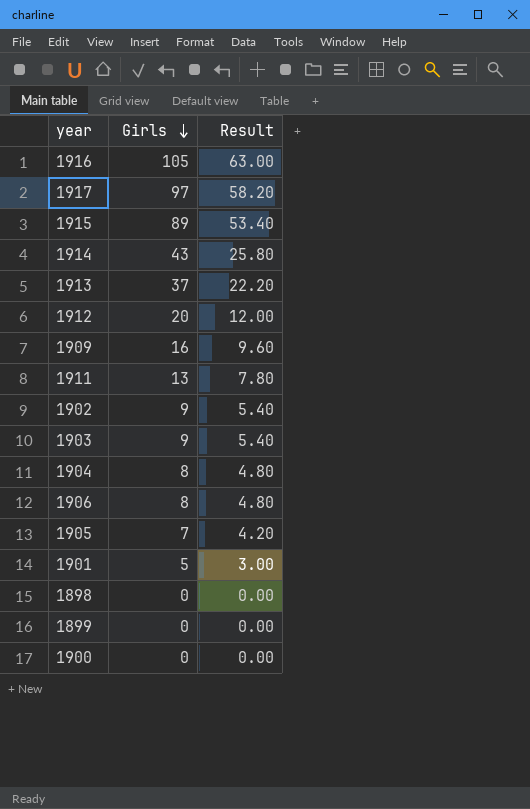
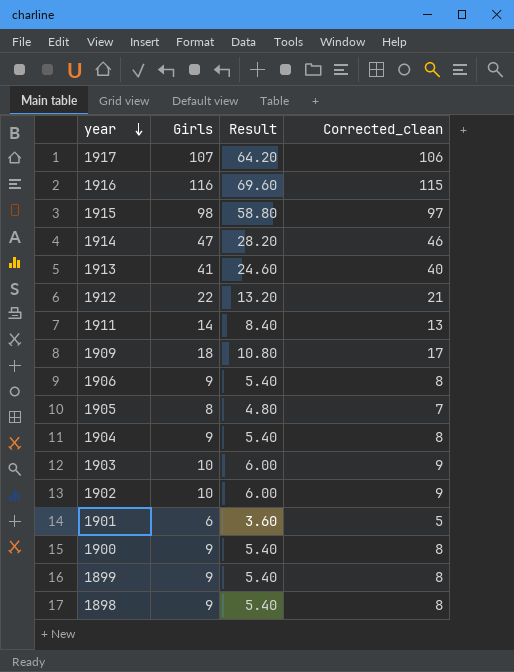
row order: Girls descending -> year descending
column Corrected_clean | formula: none -> [Girls] - 1
1917 | Girls: 97 -> 107
1917 | Result: 58.20 -> 64.20
1916 | Girls: 105 -> 116
1916 | Result: 63.00 -> 69.60
1915 | Girls: 89 -> 98
1915 | Result: 53.40 -> 58.80
1914 | Girls: 43 -> 47
1914 | Result: 25.80 -> 28.20
1913 | Girls: 37 -> 41
1913 | Result: 22.20 -> 24.60
1912 | Girls: 20 -> 22
1912 | Result: 12.00 -> 13.20
1911 | Girls: 13 -> 14
1911 | Result: 7.80 -> 8.40
1909 | Girls: 16 -> 18
1909 | Result: 9.60 -> 10.80
1906 | Girls: 8 -> 9
1906 | Result: 4.80 -> 5.40
1905 | Girls: 7 -> 8
1905 | Result: 4.20 -> 4.80
1904 | Girls: 8 -> 9
1904 | Result: 4.80 -> 5.40
1903 | Girls: 9 -> 10
1903 | Result: 5.40 -> 6.00
1902 | Girls: 9 -> 10
1902 | Result: 5.40 -> 6.00
1901 | Girls: 5 -> 6
1901 | Result: 3.00 -> 3.60
1900 | Girls: 0 -> 9
1900 | Result: 0.00 -> 5.40
1899 | Girls: 0 -> 9
1899 | Result: 0.00 -> 5.40
1898 | Girls: 0 -> 9
1898 | Result: 0.00 -> 5.40

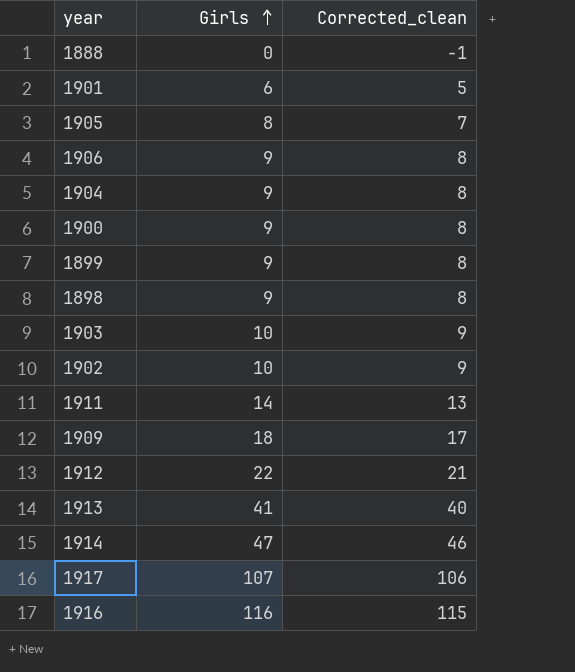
row order: year descending -> Girls ascending
column Result | formula: [Girls] * 0.6 -> none
row 1915: 98 | 58.80 | 97 -> none
row 1888: none -> 0 | -1

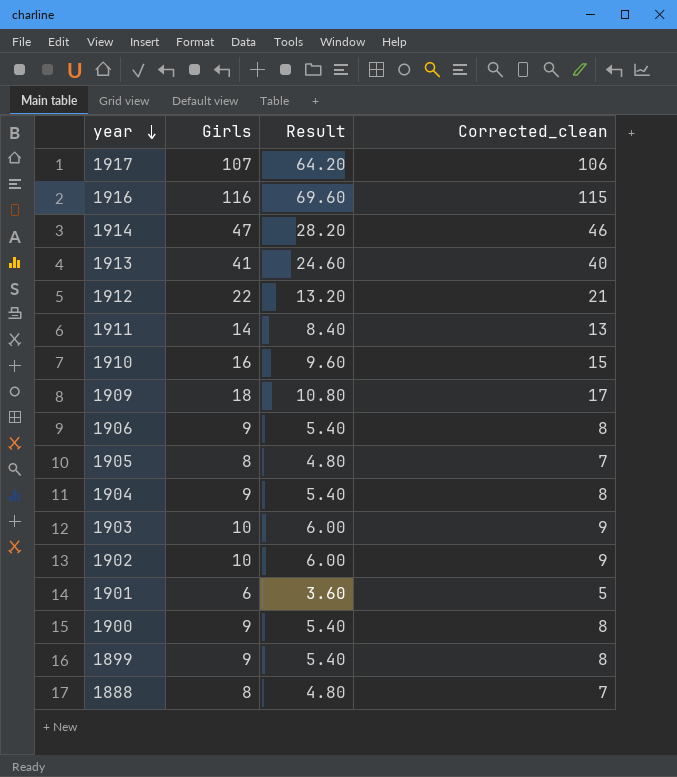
row order: Girls ascending -> year descending
column Result | formula: none -> [Girls] * 0.6
row 1898: 9 | 8 -> none
row 1910: none -> 16 | 9.60 | 15
1888 | Girls: 0 -> 8
1888 | Corrected_clean: -1 -> 7

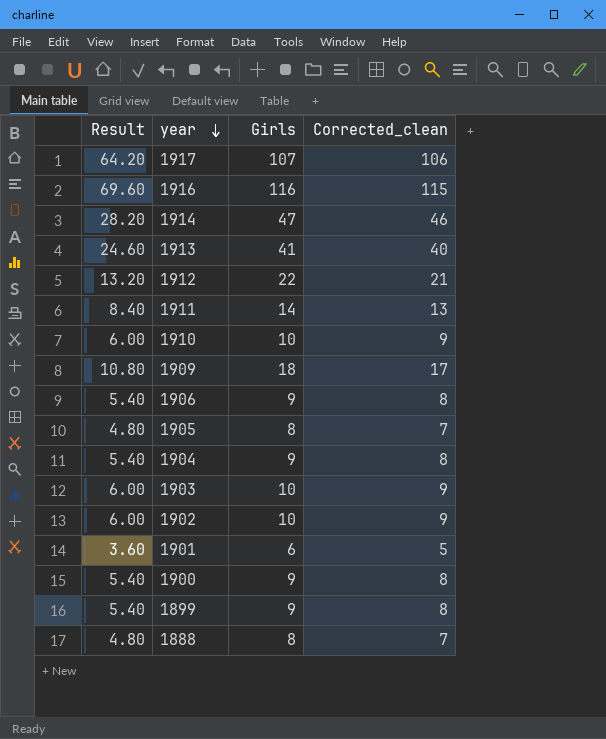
column Result | position: 3 -> 1
1910 | Result: 9.60 -> 6.00
1910 | Girls: 16 -> 10
1910 | Corrected_clean: 15 -> 9

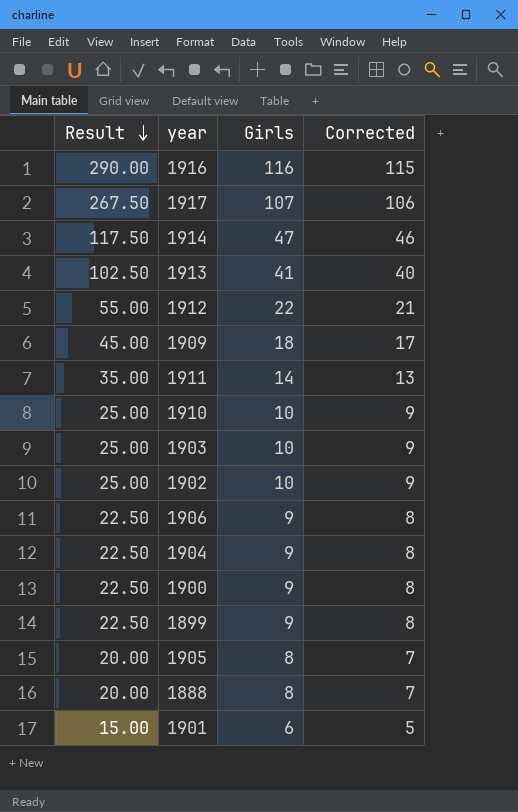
row order: year descending -> Result descending
column Result | formula: [Girls] * 0.6 -> [Girls] * 2.5
column name: Corrected_clean -> Corrected

